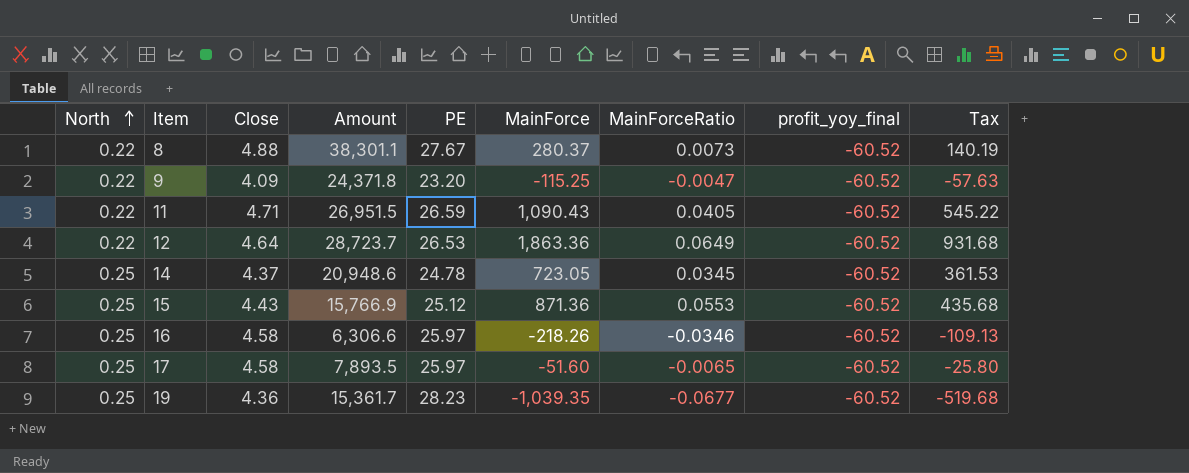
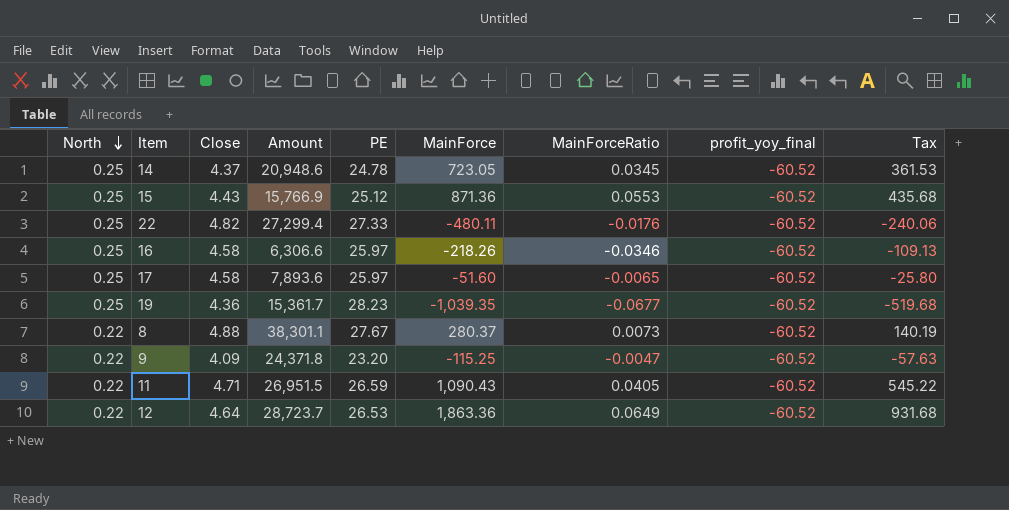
row order: North ascending -> North descending
row 22: none -> 0.25 | 4.82 | 27,299.4 | 27.33 | -480.11 | -0.0176 | -60.52 | -240.06
17 | Amount: 7,893.5 -> 7,893.6

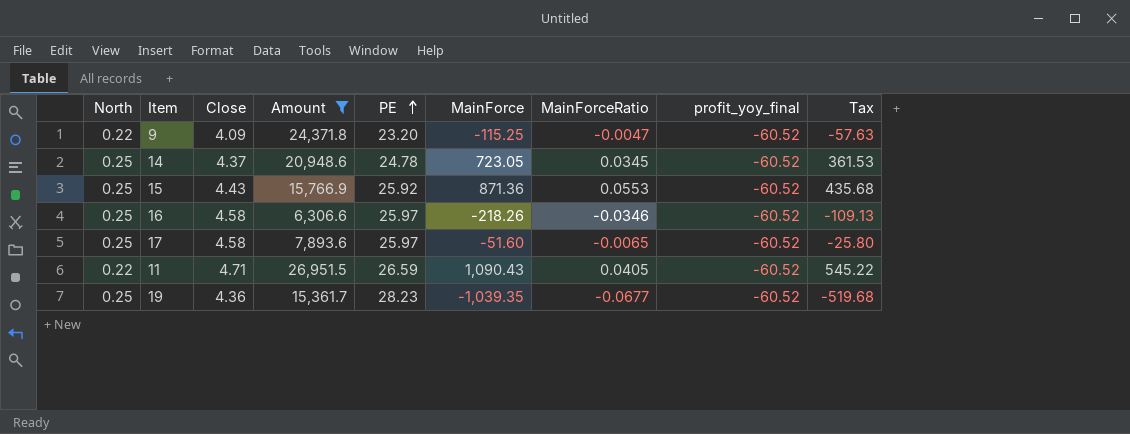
filter: none -> Amount <= 26,951.5
row order: North descending -> PE ascending
15 | PE: 25.12 -> 25.92

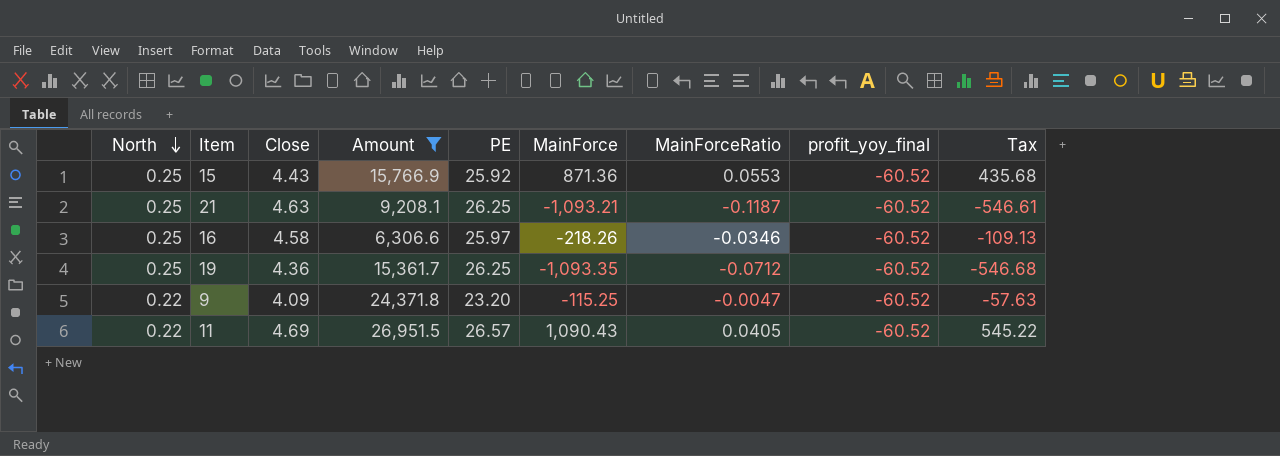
row order: PE ascending -> North descending
row 14: 0.25 | 4.37 | 20,948.6 | 24.78 | 723.05 | 0.0345 | -60.52 | 361.53 -> none
row 17: 0.25 | 4.58 | 7,893.6 | 25.97 | -51.60 | -0.0065 | -60.52 | -25.80 -> none
row 21: none -> 0.25 | 4.63 | 9,208.1 | 26.25 | -1,093.21 | -0.1187 | -60.52 | -546.61
19 | PE: 28.23 -> 26.25
19 | MainForce: -1,039.35 -> -1,093.35
19 | MainForceRatio: -0.0677 -> -0.0712
19 | Tax: -519.68 -> -546.68
11 | Close: 4.71 -> 4.69
11 | PE: 26.59 -> 26.57

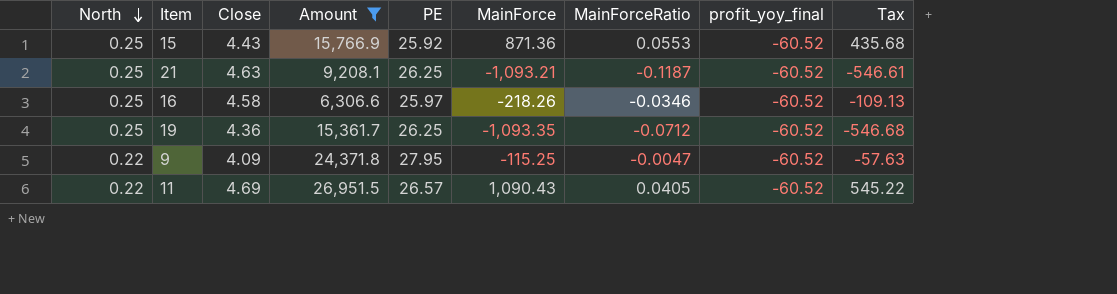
9 | PE: 23.20 -> 27.95

